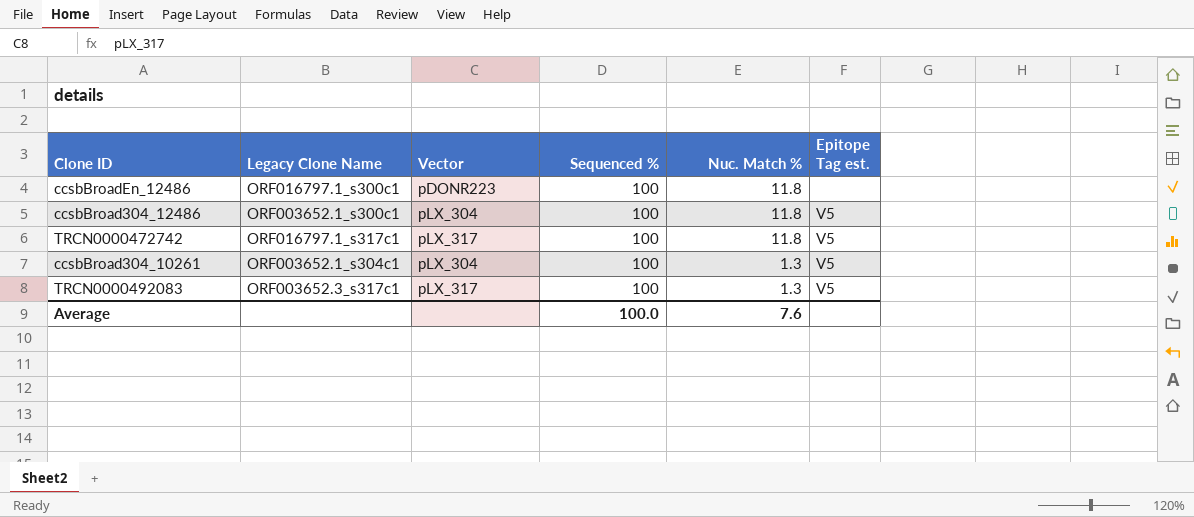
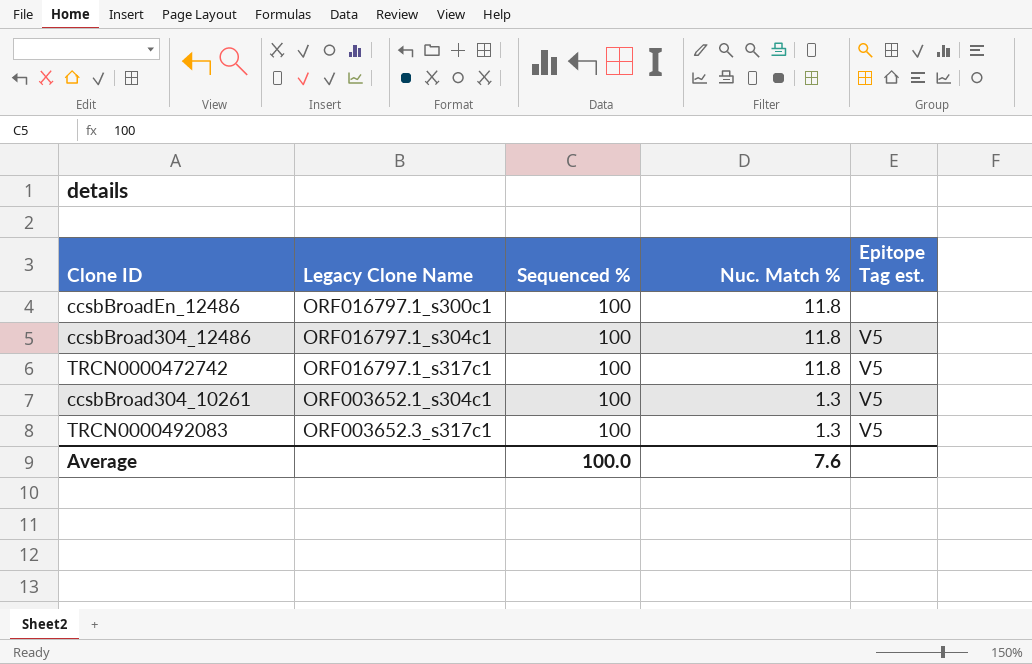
column Vector | position: 3 -> none
ccsbBroad304_12486 | Legacy Clone Name: ORF003652.1_s300c1 -> ORF016797.1_s304c1

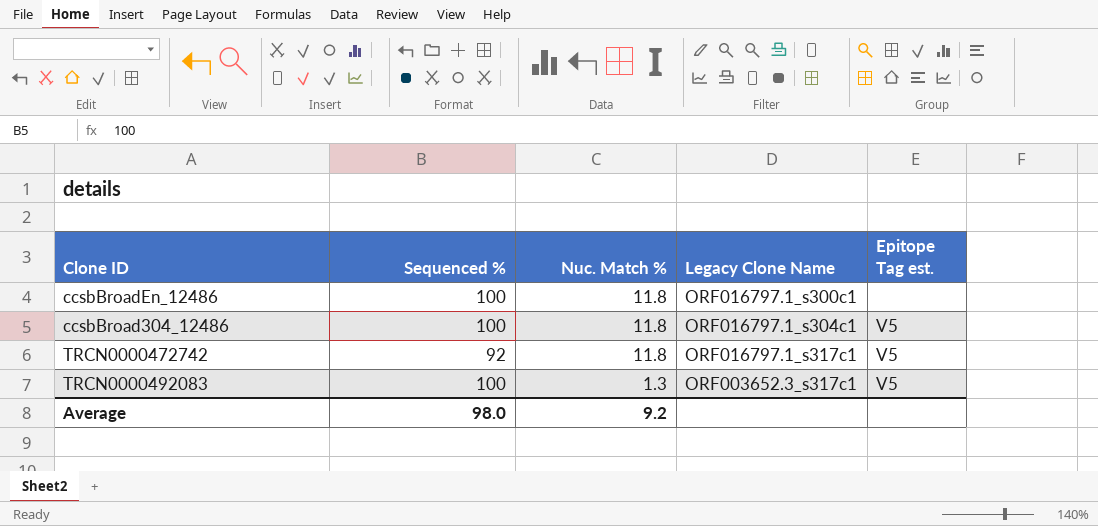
column Legacy Clone Name | position: 2 -> 4
row ccsbBroad304_10261: ORF003652.1_s304c1 | 100 | 1.3 | V5 -> none
TRCN0000472742 | Sequenced %: 100 -> 92
Average | Sequenced %: 100.0 -> 98.0
Average | Nuc. Match %: 7.6 -> 9.2

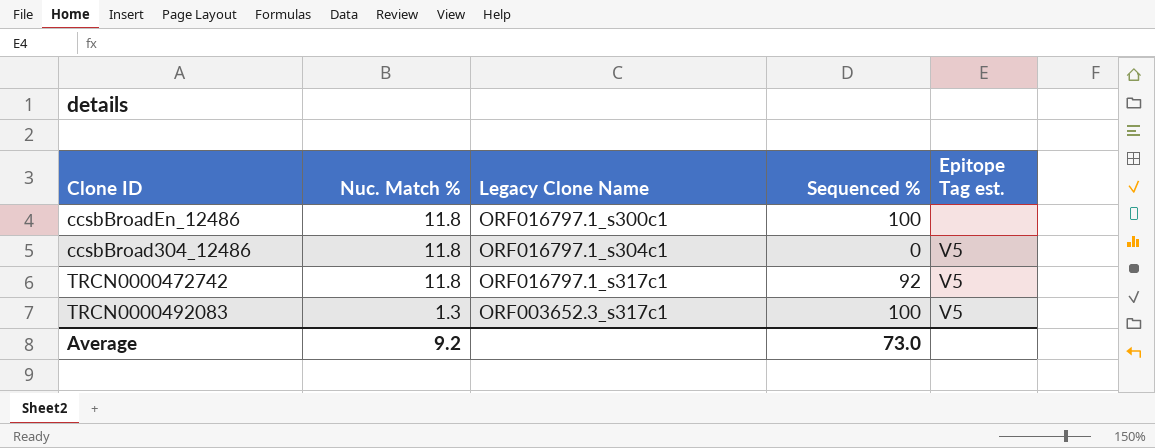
column Sequenced % | position: 2 -> 4
ccsbBroad304_12486 | Sequenced %: 100 -> 0
Average | Sequenced %: 98.0 -> 73.0

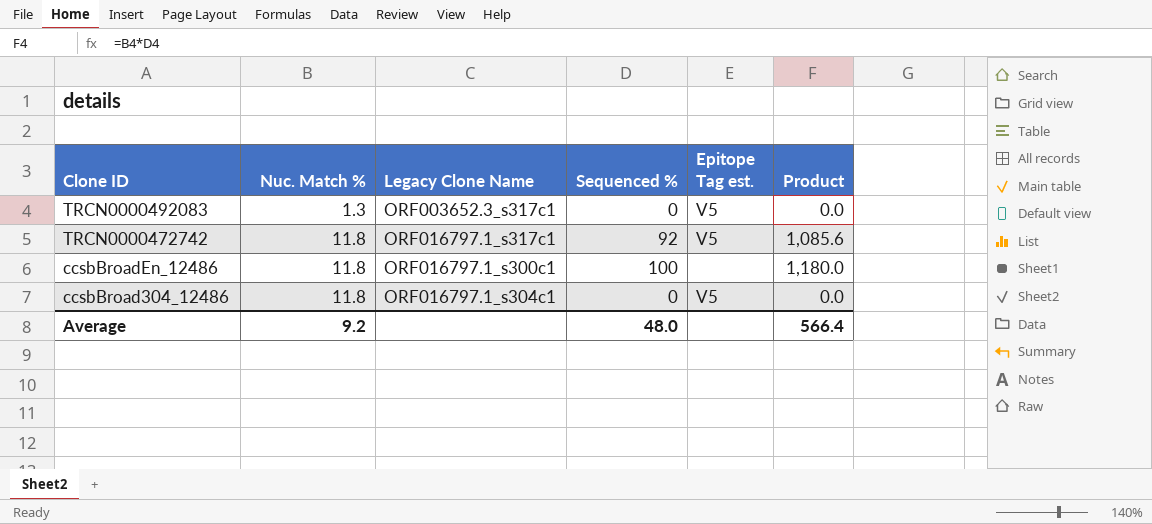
row order: Nuc. Match % descending -> Clone ID descending
column Product | formula: none -> [Nuc. Match %] * [Sequenced %]
TRCN0000492083 | Sequenced %: 100 -> 0
Average | Sequenced %: 73.0 -> 48.0

